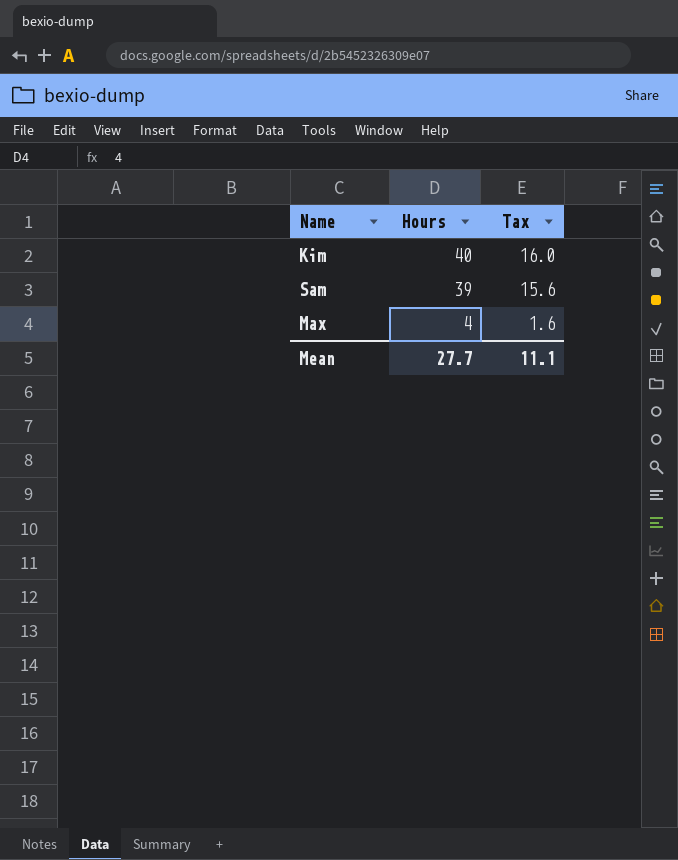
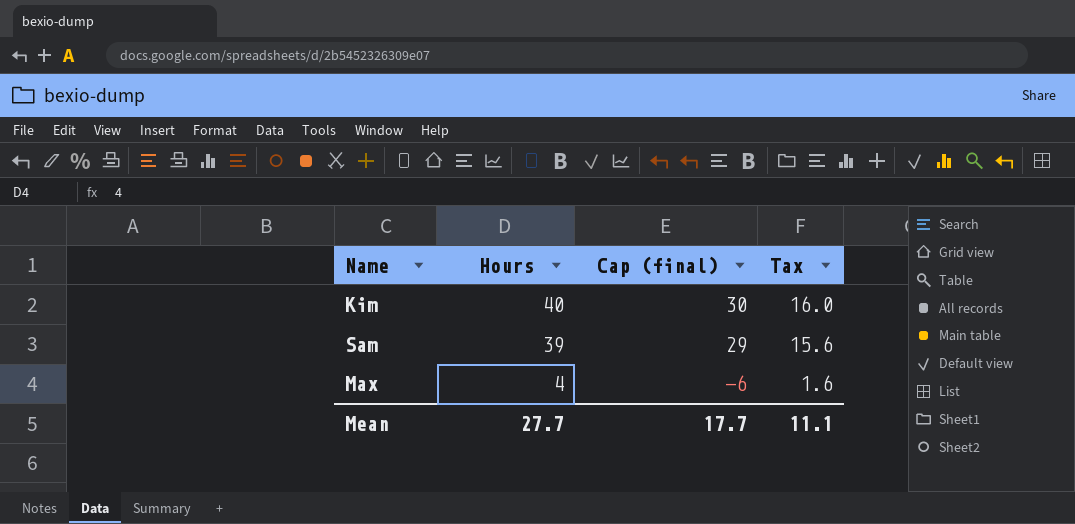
column Cap (final) | formula: none -> [Hours] - 10

